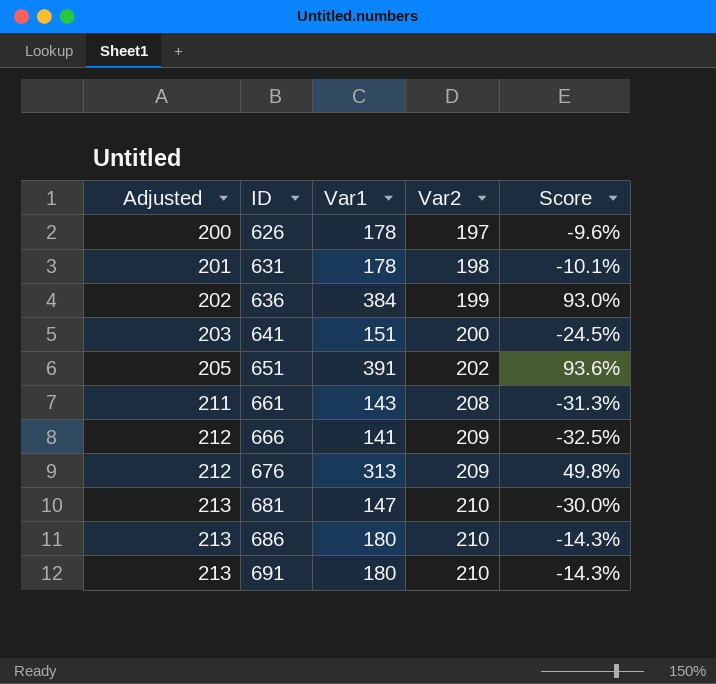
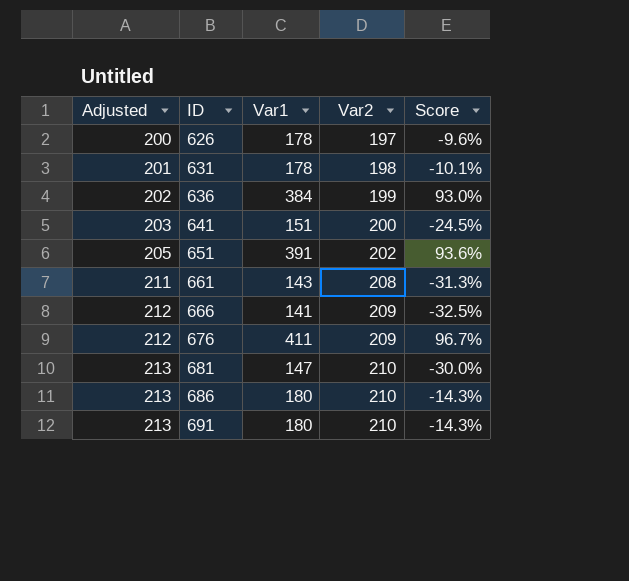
676 | Var1: 313 -> 411
676 | Score: 49.8% -> 96.7%

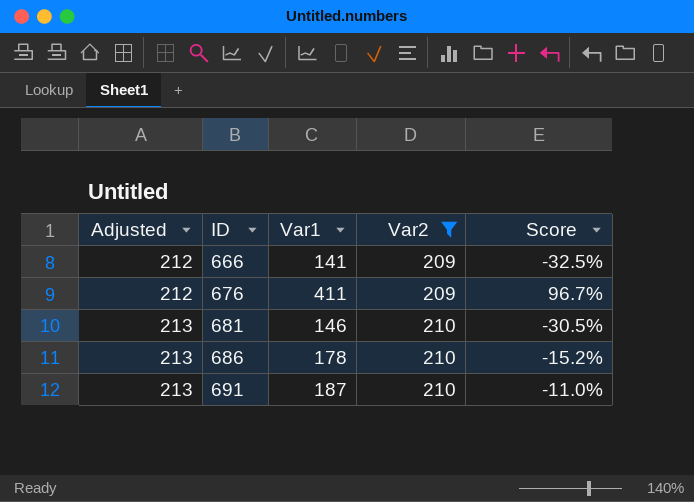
filter: none -> Var2 >= 209
681 | Var1: 147 -> 146
681 | Score: -30.0% -> -30.5%
686 | Var1: 180 -> 178
686 | Score: -14.3% -> -15.2%
691 | Var1: 180 -> 187
691 | Score: -14.3% -> -11.0%

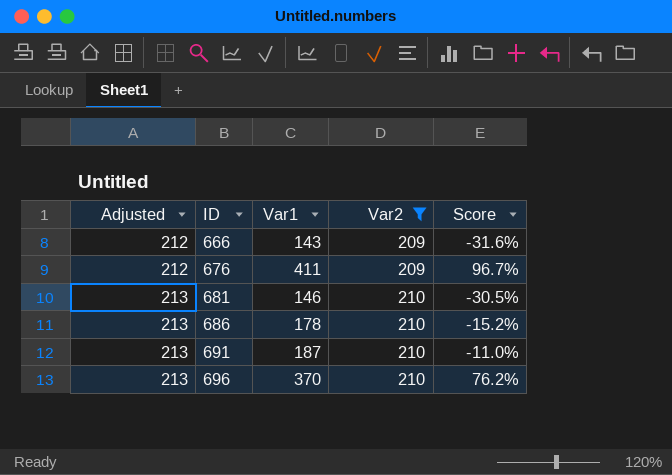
666 | Var1: 141 -> 143
666 | Score: -32.5% -> -31.6%
row 696: none -> 213 | 370 | 210 | 76.2%

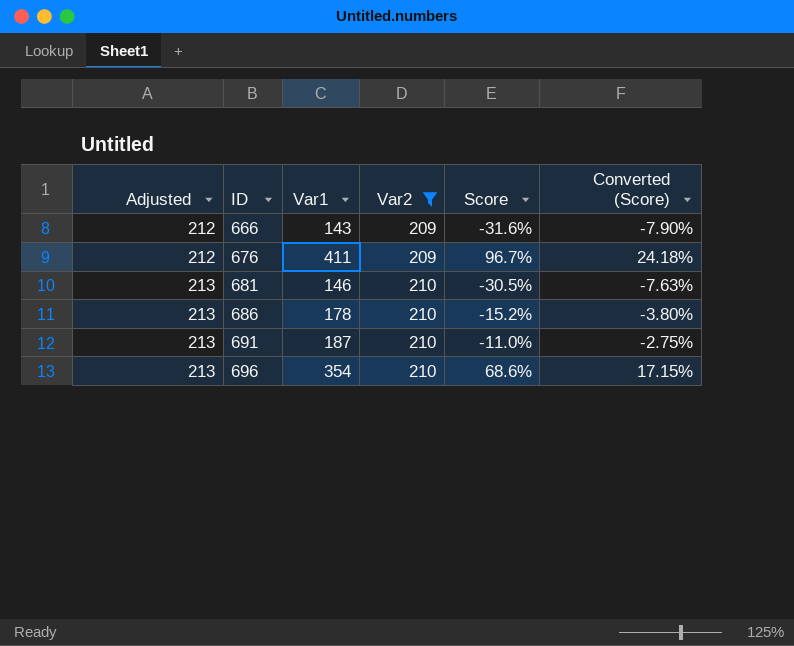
column Converted (Score) | formula: none -> [Score] * 0.25
696 | Var1: 370 -> 354
696 | Score: 76.2% -> 68.6%

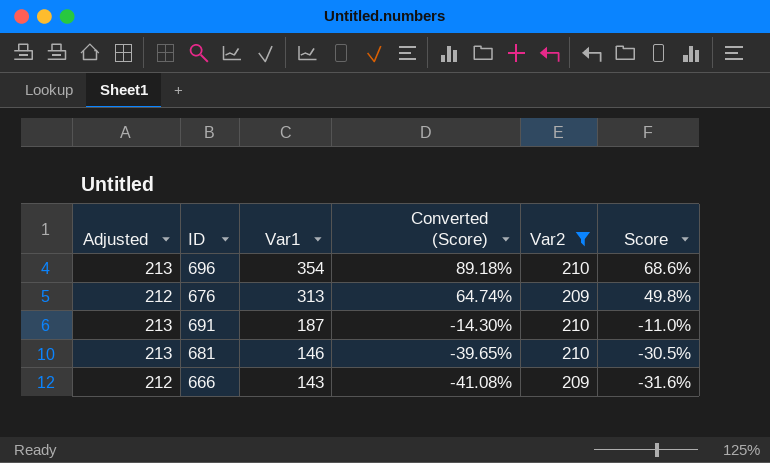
row order: Adjusted ascending -> Var1 descending
column Converted (Score) | formula: [Score] * 0.25 -> [Score] * 1.3
column Converted (Score) | position: 6 -> 4
row 686: 213 | 178 | 210 | -15.2% | -3.80% -> none
676 | Var1: 411 -> 313
676 | Score: 96.7% -> 49.8%

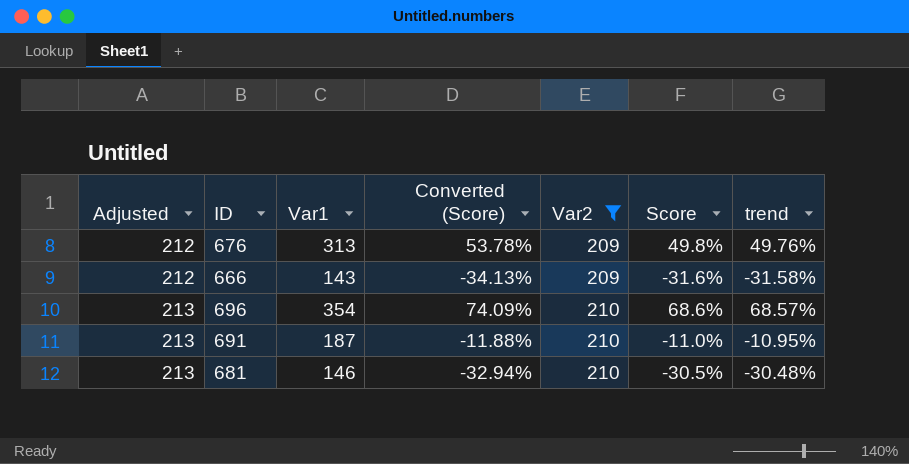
row order: Var1 descending -> Adjusted ascending
column Converted (Score) | formula: [Score] * 1.3 -> [Score] * 1.08
column trend | formula: none -> ([Var1] - [Var2]) / [Var2]

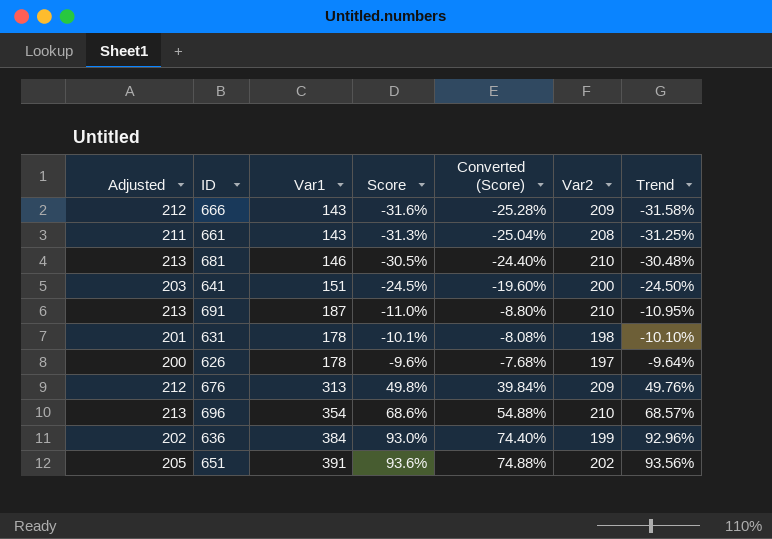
filter: Var2 >= 209 -> none
row order: Adjusted ascending -> Score ascending
column Score | position: 6 -> 4
column Converted (Score) | formula: [Score] * 1.08 -> [Score] * 0.8
column name: trend -> Trend

